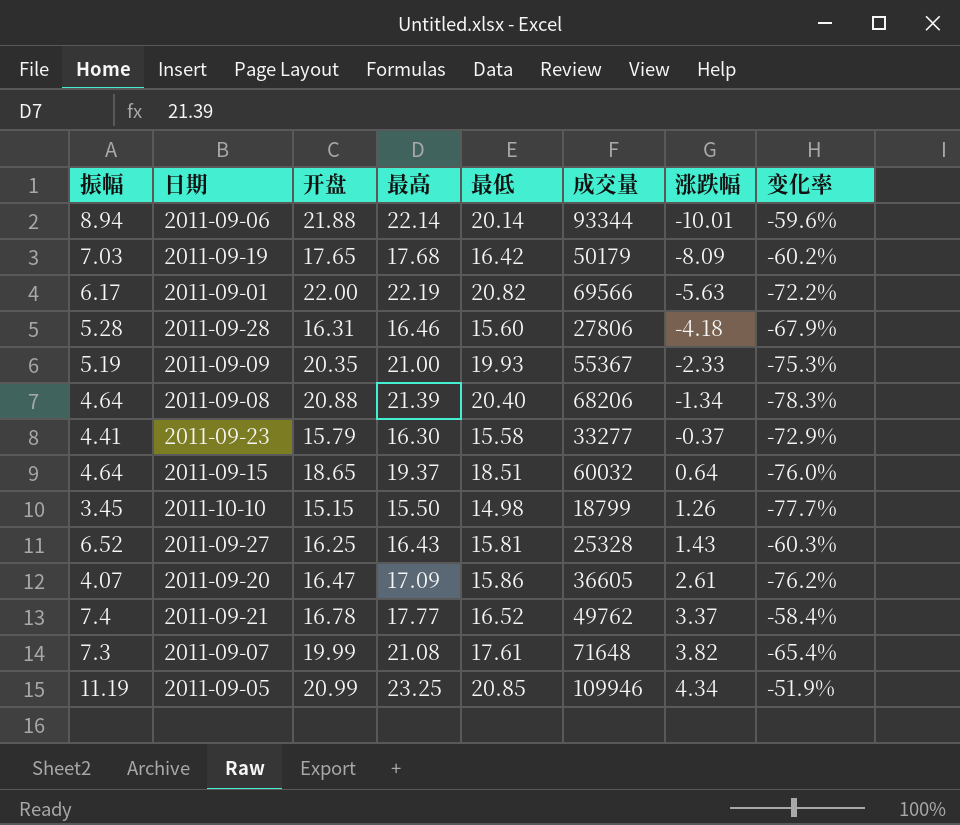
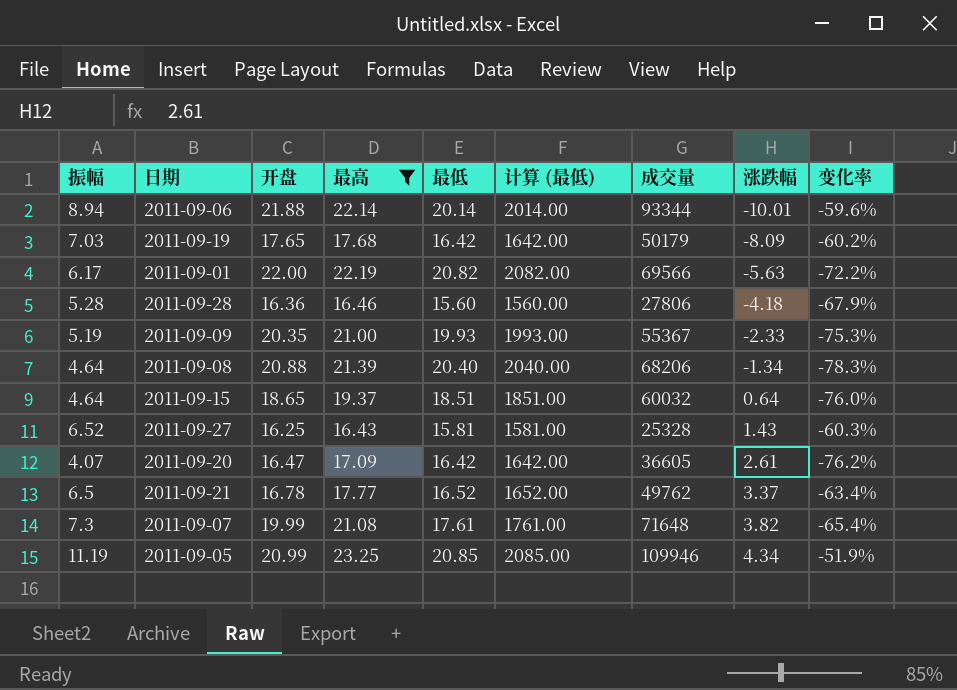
filter: none -> 最高 >= 16.43
column 计算 (最低) | formula: none -> [最低] * 100
2011-09-28 | 开盘: 16.31 -> 16.36
2011-09-20 | 最低: 15.86 -> 16.42
2011-09-21 | 振幅: 7.4 -> 6.5
2011-09-21 | 变化率: -58.4% -> -63.4%

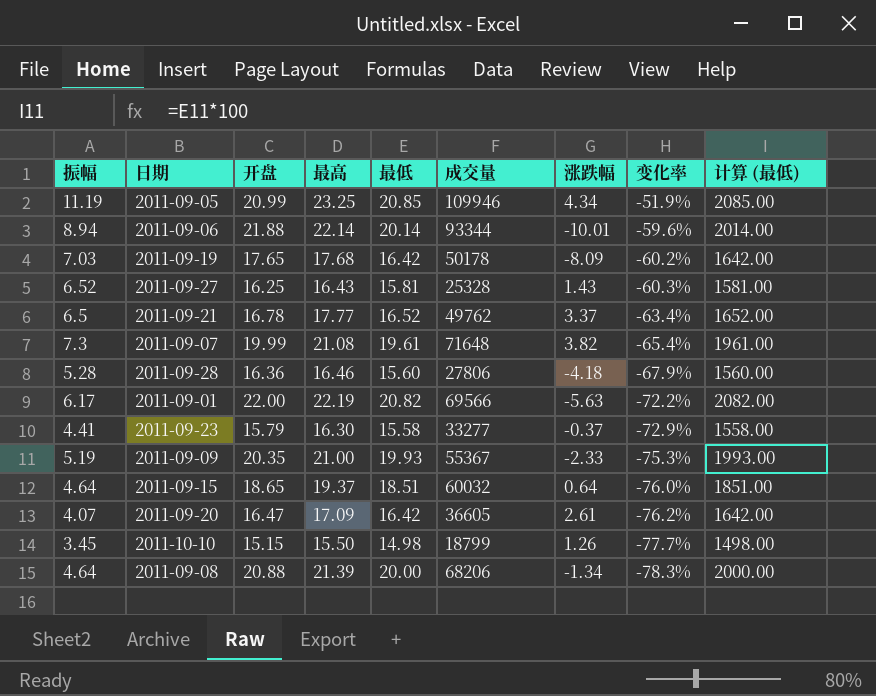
filter: 最高 >= 16.43 -> none
row order: 涨跌幅 ascending -> 变化率 descending
column 计算 (最低) | position: 6 -> 9
2011-09-19 | 成交量: 50179 -> 50178
2011-09-07 | 最低: 17.61 -> 19.61
2011-09-07 | 计算 (最低): 1761.00 -> 1961.00
2011-09-08 | 最低: 20.40 -> 20.00
2011-09-08 | 计算 (最低): 2040.00 -> 2000.00

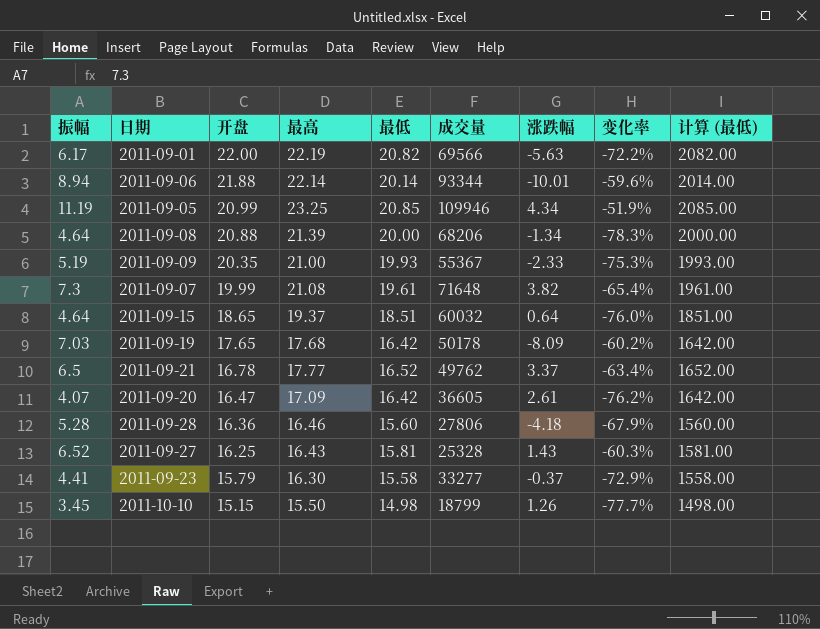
row order: 变化率 descending -> 开盘 descending

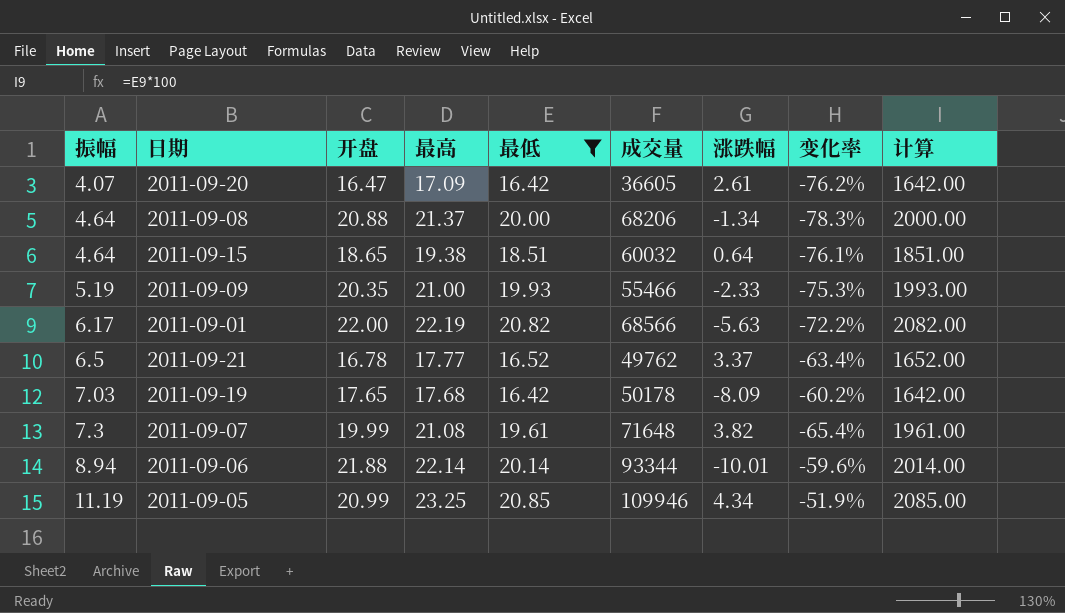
filter: none -> 最低 >= 16.42
row order: 开盘 descending -> 振幅 ascending
column name: 计算 (最低) -> 计算
2011-09-08 | 最高: 21.39 -> 21.37
2011-09-15 | 最高: 19.37 -> 19.38
2011-09-15 | 变化率: -76.0% -> -76.1%
2011-09-09 | 成交量: 55367 -> 55466
2011-09-01 | 成交量: 69566 -> 68566

